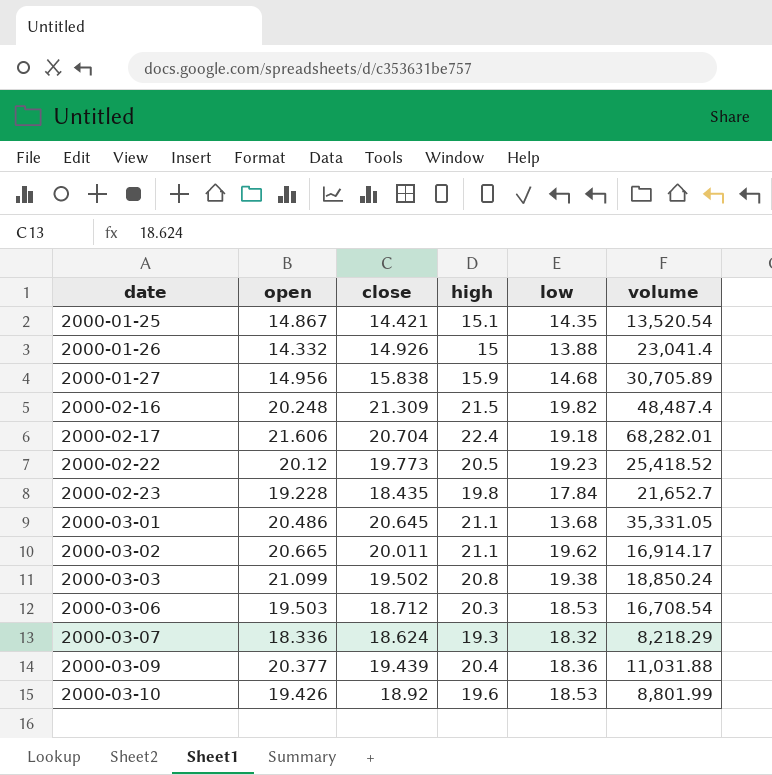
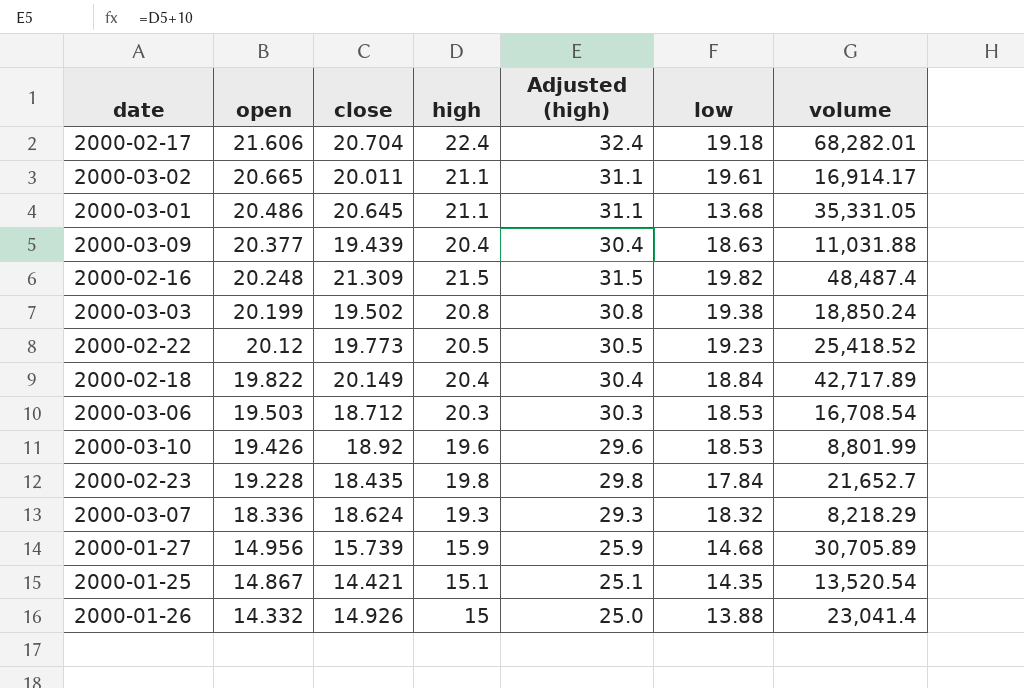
row order: date ascending -> open descending
column Adjusted (high) | formula: none -> [high] + 10
2000-03-02 | low: 19.62 -> 19.61
2000-03-09 | low: 18.36 -> 18.63
2000-03-03 | open: 21.099 -> 20.199
row 2000-02-18: none -> 19.822 | 20.149 | 20.4 | 30.4 | 18.84 | 42,717.89
2000-01-27 | close: 15.838 -> 15.739

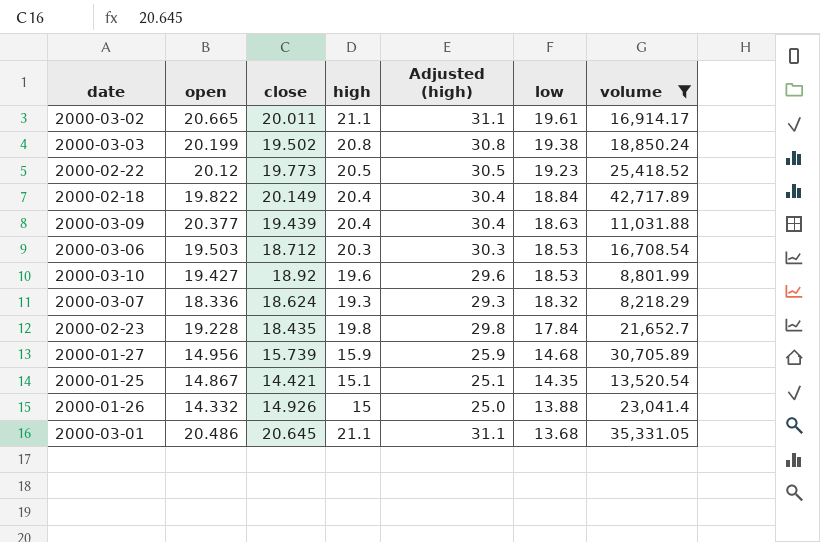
filter: none -> volume <= 42,717.89
row order: open descending -> low descending
2000-03-10 | open: 19.426 -> 19.427

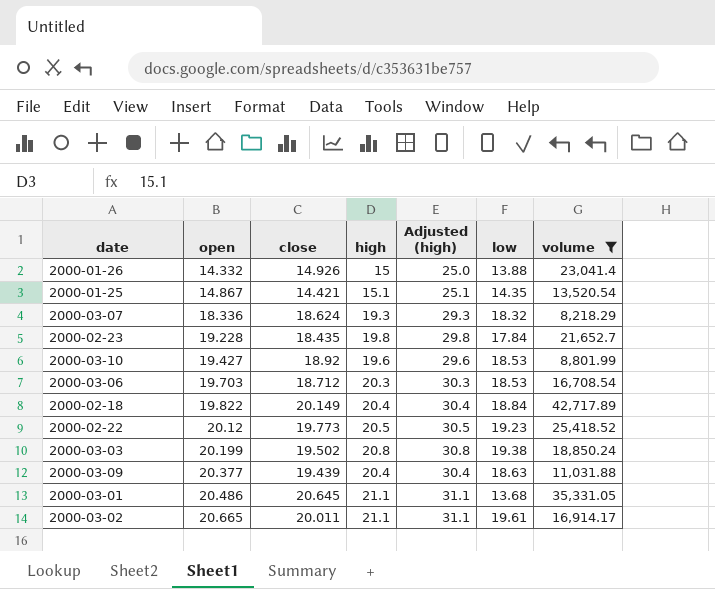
row order: low descending -> open ascending
row 2000-01-27: 14.956 | 15.739 | 15.9 | 25.9 | 14.68 | 30,705.89 -> none
2000-03-06 | open: 19.503 -> 19.703

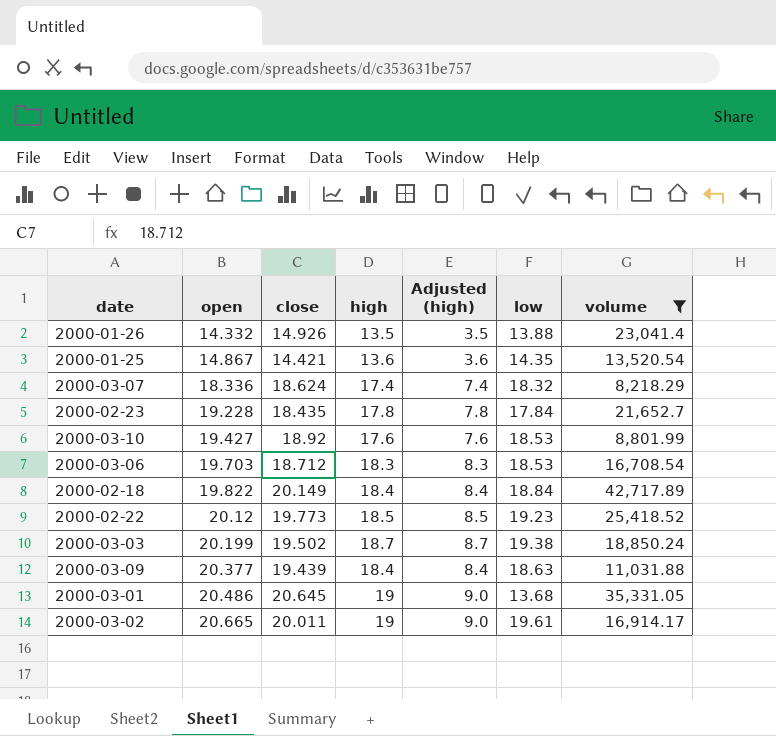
column Adjusted (high) | formula: [high] + 10 -> [high] - 10
2000-01-26 | high: 15 -> 13.5
2000-01-25 | high: 15.1 -> 13.6
2000-03-07 | high: 19.3 -> 17.4
2000-02-23 | high: 19.8 -> 17.8
2000-03-10 | high: 19.6 -> 17.6
2000-03-06 | high: 20.3 -> 18.3
2000-02-18 | high: 20.4 -> 18.4
2000-02-22 | high: 20.5 -> 18.5
2000-03-03 | high: 20.8 -> 18.7
2000-03-09 | high: 20.4 -> 18.4
2000-03-01 | high: 21.1 -> 19
2000-03-02 | high: 21.1 -> 19

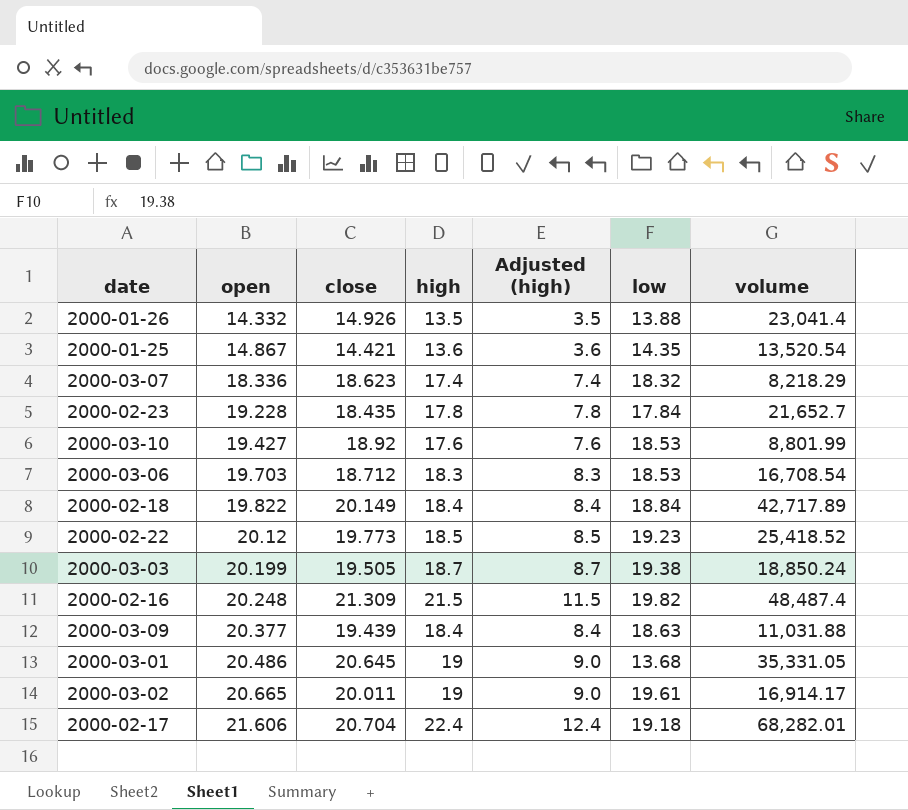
filter: volume <= 42,717.89 -> none
2000-03-07 | close: 18.624 -> 18.623
2000-03-03 | close: 19.502 -> 19.505

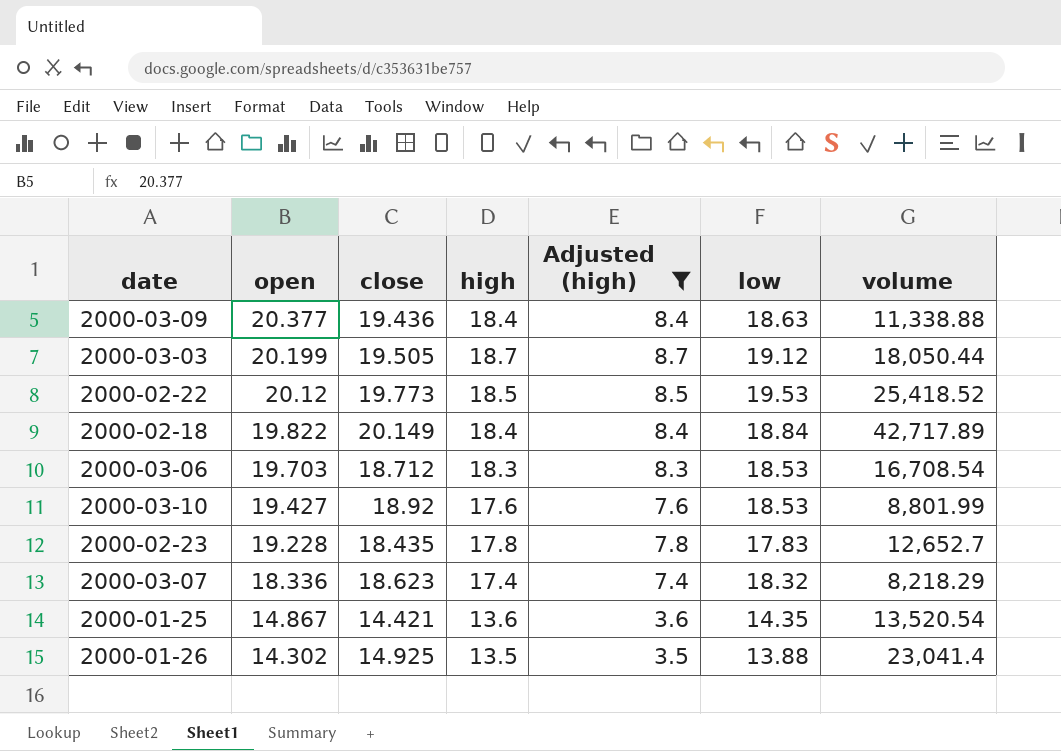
filter: none -> Adjusted (high) <= 8.7
row order: open ascending -> open descending
2000-03-09 | close: 19.439 -> 19.436
2000-03-09 | volume: 11,031.88 -> 11,338.88
2000-03-03 | low: 19.38 -> 19.12
2000-03-03 | volume: 18,850.24 -> 18,050.44
2000-02-22 | low: 19.23 -> 19.53
2000-02-23 | low: 17.84 -> 17.83
2000-02-23 | volume: 21,652.7 -> 12,652.7
2000-01-26 | open: 14.332 -> 14.302
2000-01-26 | close: 14.926 -> 14.925

